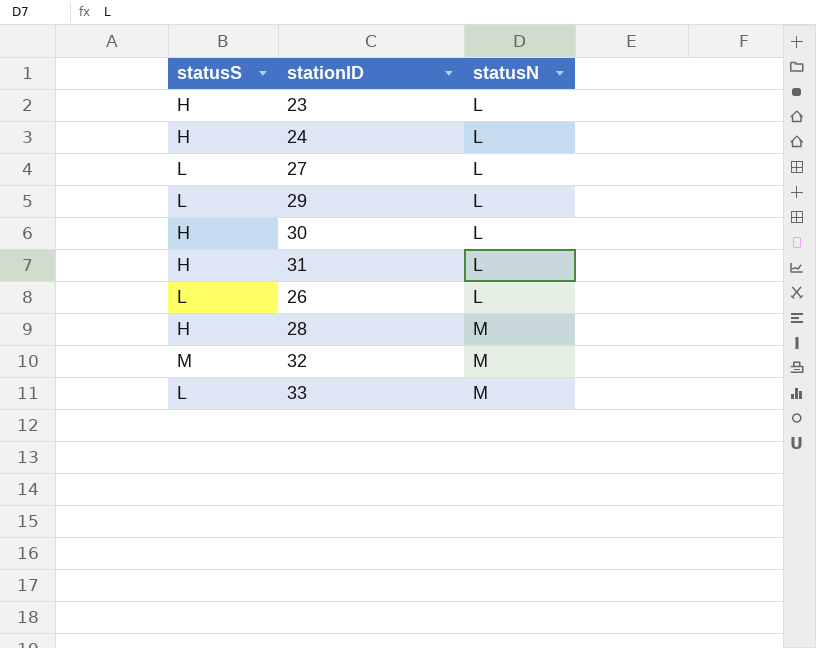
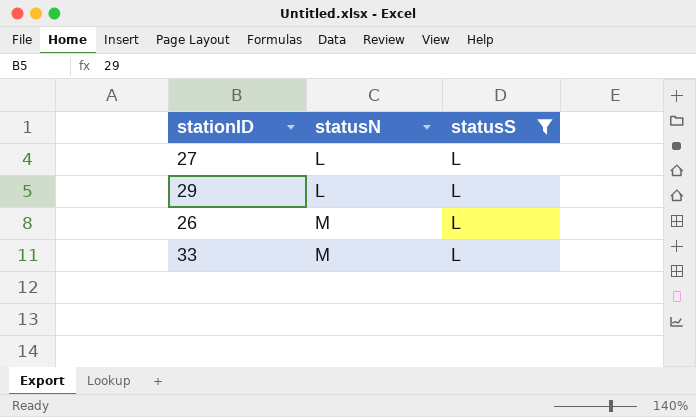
filter: none -> statusS = L
column statusS | position: 1 -> 3
26 | statusN: L -> M

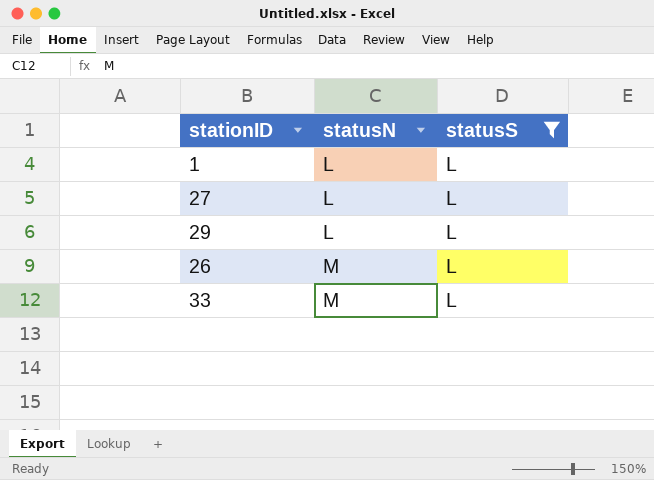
row 1: none -> L | L

